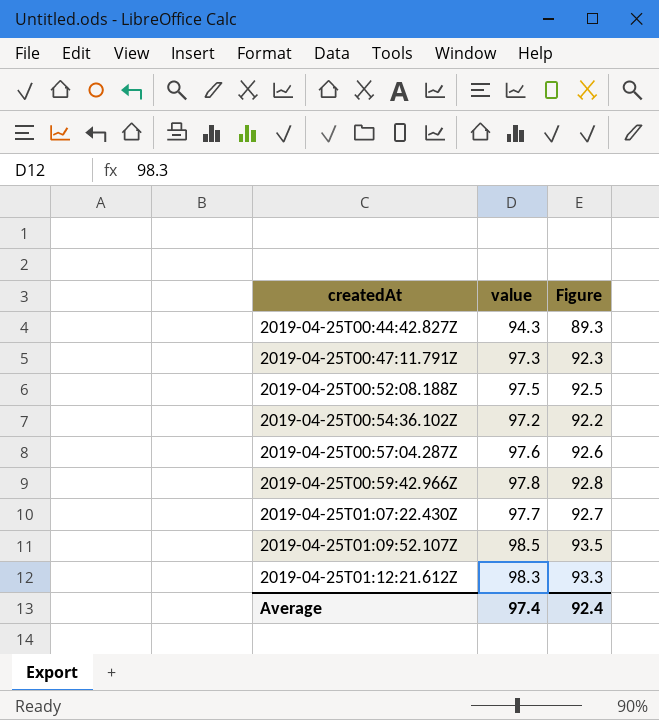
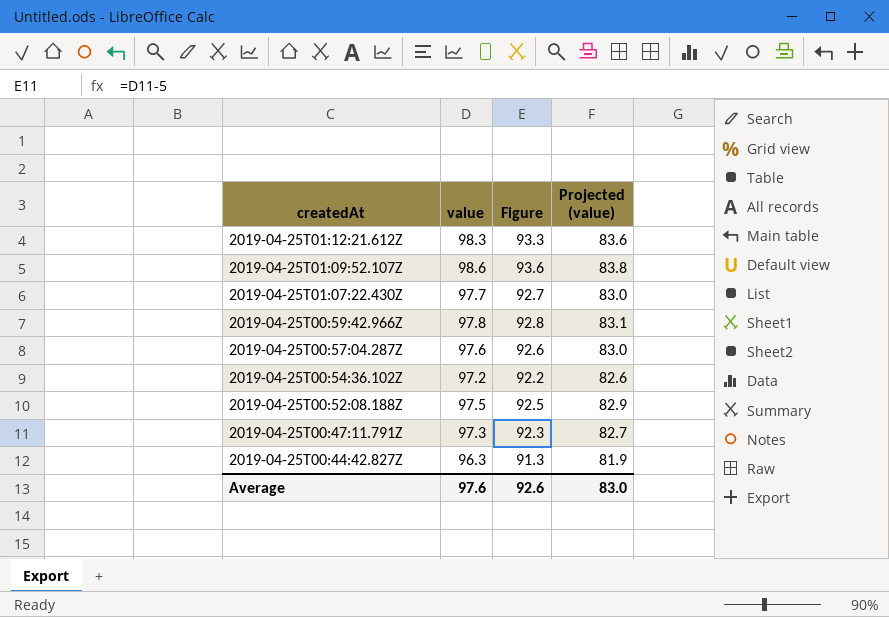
row order: createdAt ascending -> createdAt descending
column Projected (value) | formula: none -> [value] * 0.85
2019-04-25T01:09:52.107Z | value: 98.5 -> 98.6
2019-04-25T01:09:52.107Z | Figure: 93.5 -> 93.6
2019-04-25T00:44:42.827Z | value: 94.3 -> 96.3
2019-04-25T00:44:42.827Z | Figure: 89.3 -> 91.3
Average | value: 97.4 -> 97.6
Average | Figure: 92.4 -> 92.6

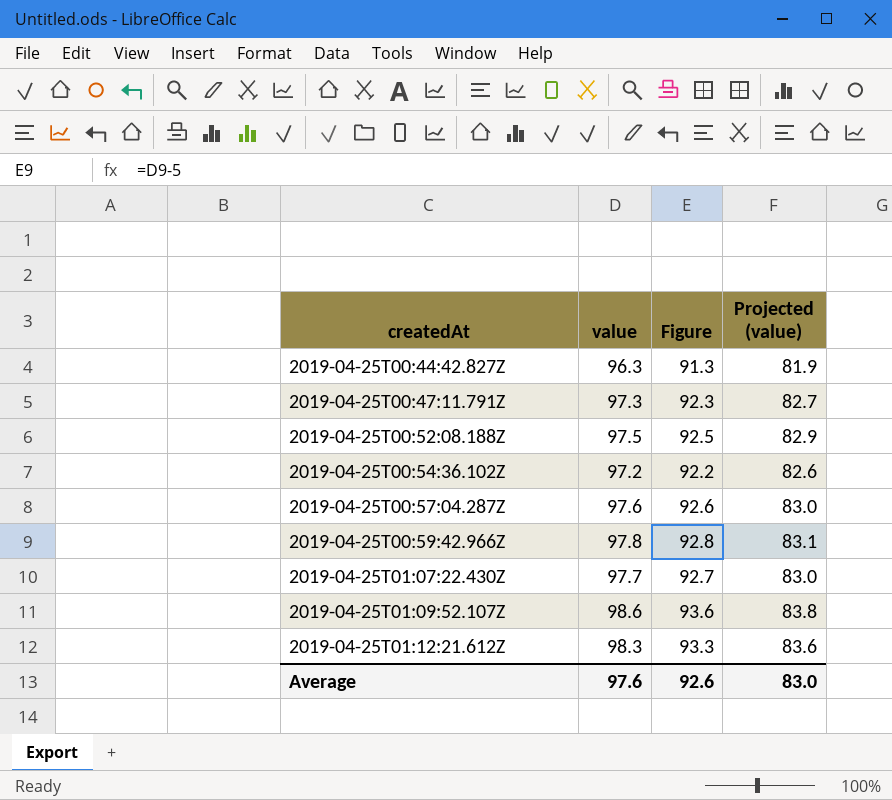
row order: createdAt descending -> createdAt ascending

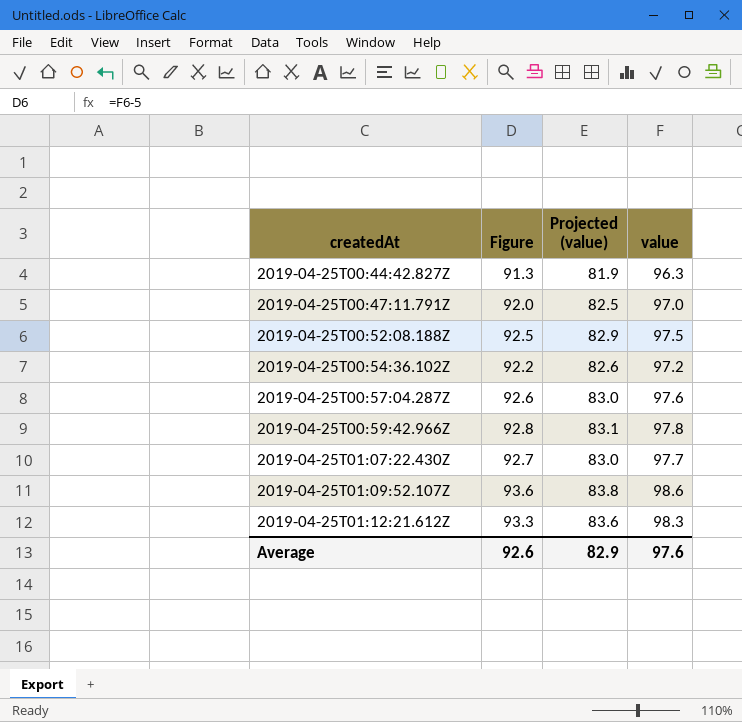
column value | position: 2 -> 4
2019-04-25T00:47:11.791Z | Figure: 92.3 -> 92.0
2019-04-25T00:47:11.791Z | Projected (value): 82.7 -> 82.5
2019-04-25T00:47:11.791Z | value: 97.3 -> 97.0
Average | Projected (value): 83.0 -> 82.9

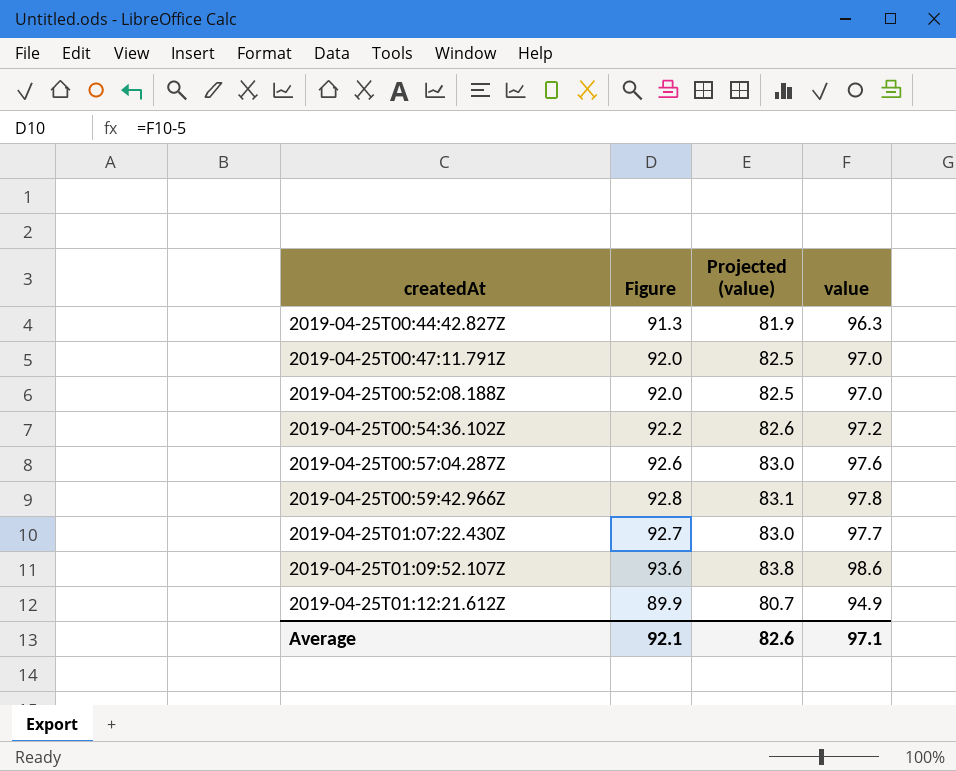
2019-04-25T00:52:08.188Z | Figure: 92.5 -> 92.0
2019-04-25T00:52:08.188Z | Projected (value): 82.9 -> 82.5
2019-04-25T00:52:08.188Z | value: 97.5 -> 97.0
2019-04-25T01:12:21.612Z | Figure: 93.3 -> 89.9
2019-04-25T01:12:21.612Z | Projected (value): 83.6 -> 80.7
2019-04-25T01:12:21.612Z | value: 98.3 -> 94.9
Average | Figure: 92.6 -> 92.1
Average | Projected (value): 82.9 -> 82.6
Average | value: 97.6 -> 97.1

